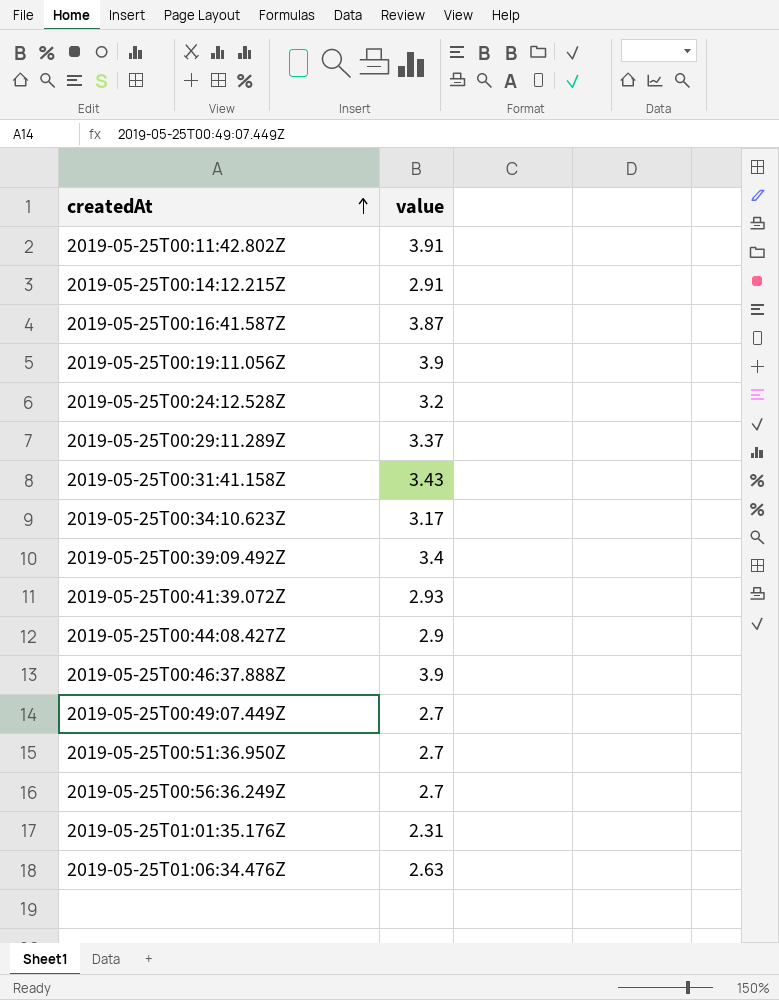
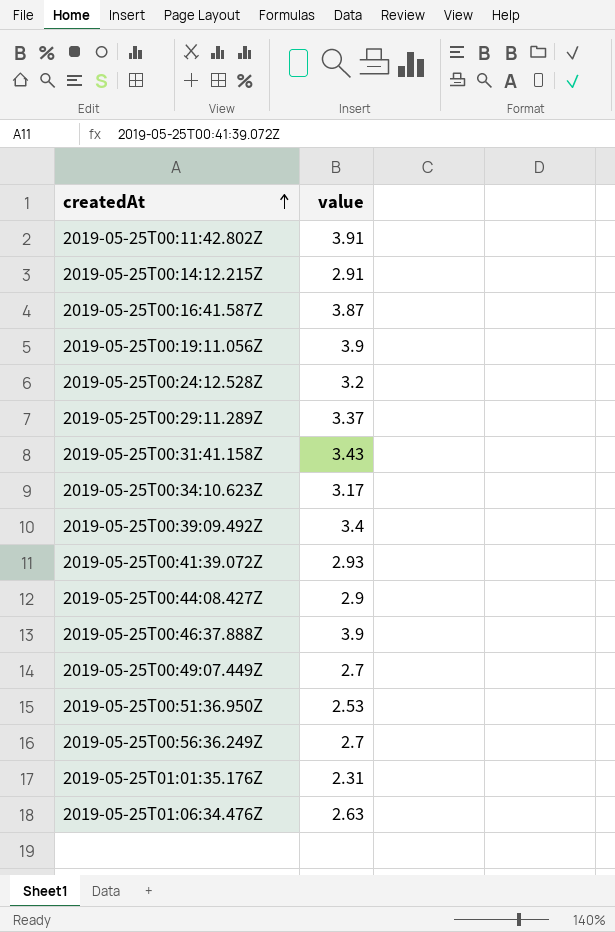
2019-05-25T00:51:36.950Z | value: 2.7 -> 2.53

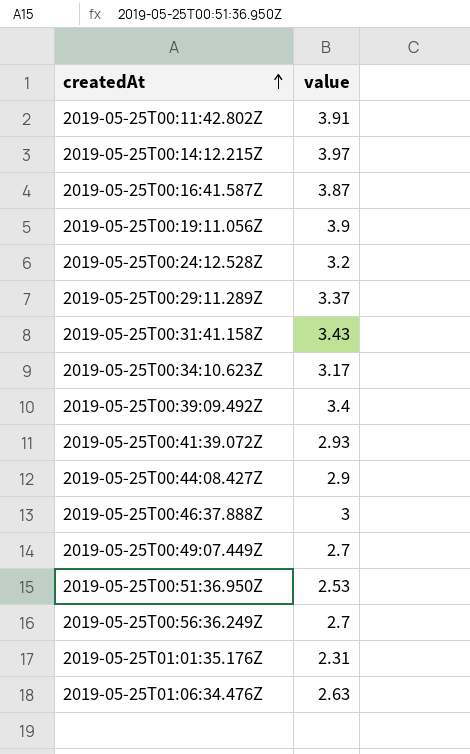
2019-05-25T00:14:12.215Z | value: 2.91 -> 3.97
2019-05-25T00:46:37.888Z | value: 3.9 -> 3

